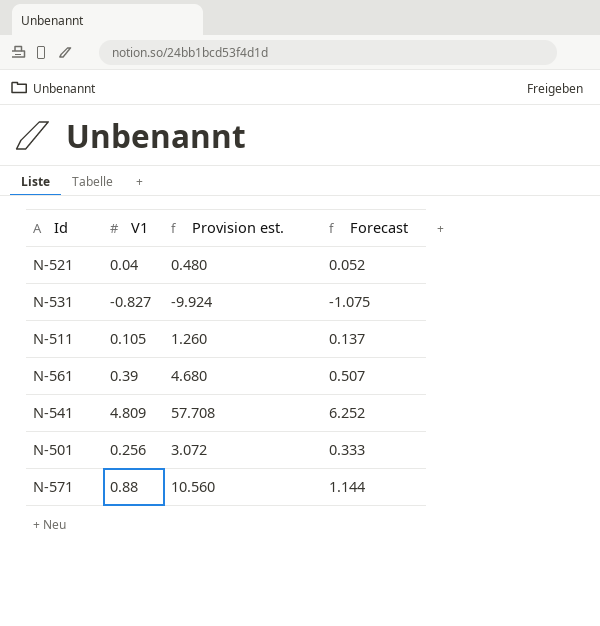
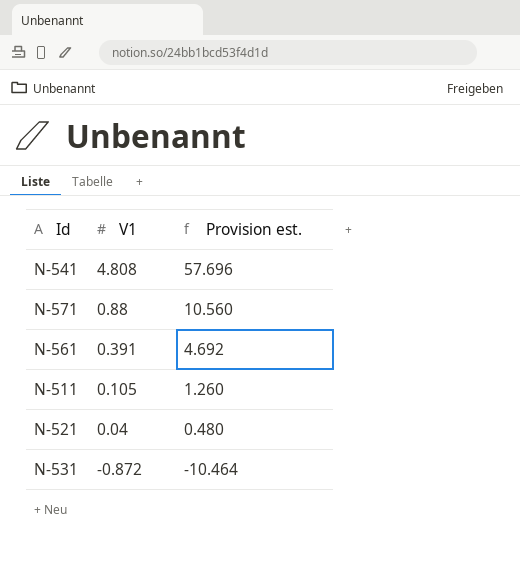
row order: none -> V1 descending
column Forecast | formula: [V1] * 1.3 -> none
row N-501: 0.256 | 3.072 | 0.333 -> none
N-541 | V1: 4.809 -> 4.808
N-541 | Provision est.: 57.708 -> 57.696
N-561 | V1: 0.39 -> 0.391
N-561 | Provision est.: 4.680 -> 4.692
N-531 | V1: -0.827 -> -0.872
N-531 | Provision est.: -9.924 -> -10.464

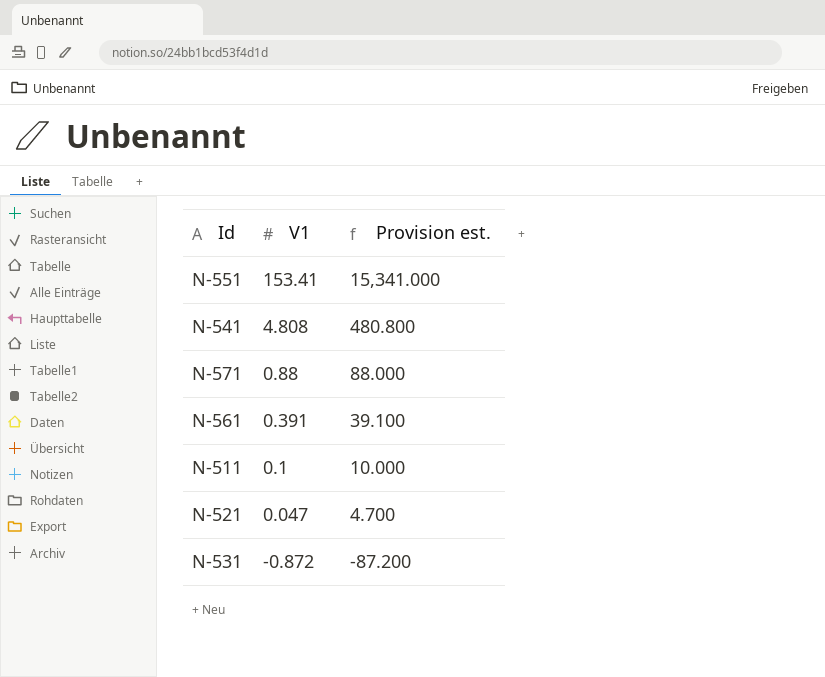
column Provision est. | formula: [V1] * 12 -> [V1] * 100
row N-551: none -> 153.41 | 15,341.000
N-511 | V1: 0.105 -> 0.1
N-521 | V1: 0.04 -> 0.047

